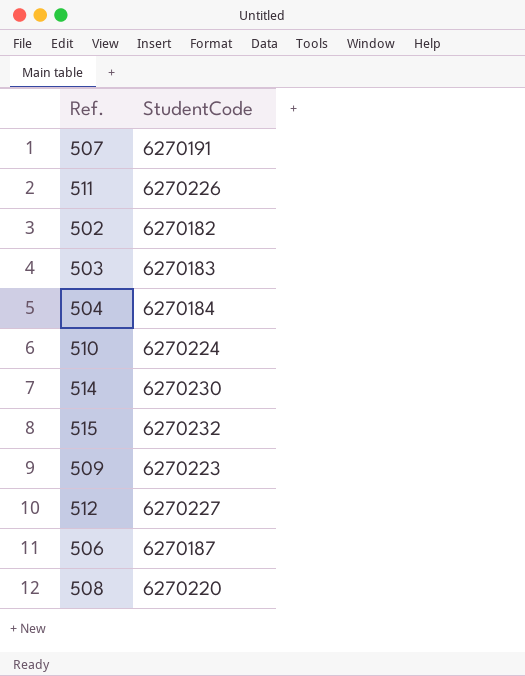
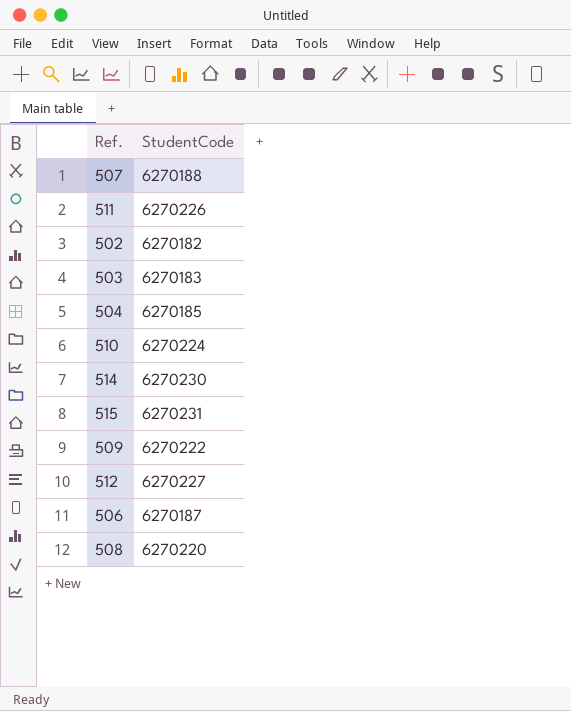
507 | StudentCode: 6270191 -> 6270188
504 | StudentCode: 6270184 -> 6270185
515 | StudentCode: 6270232 -> 6270231
509 | StudentCode: 6270223 -> 6270222

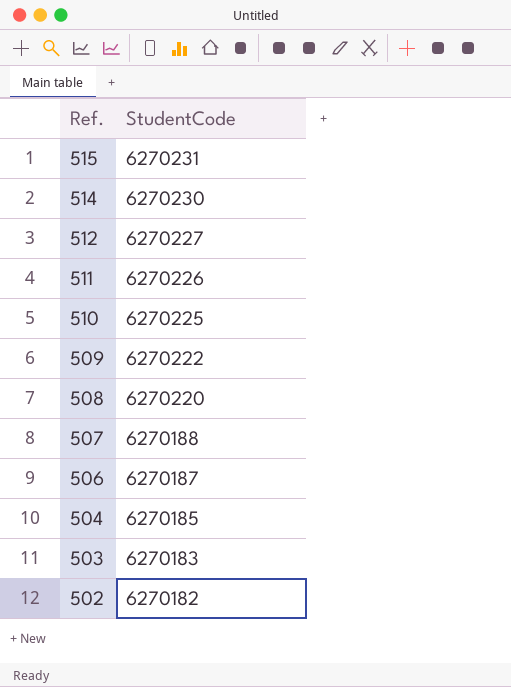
row order: none -> Ref. descending
510 | StudentCode: 6270224 -> 6270225

